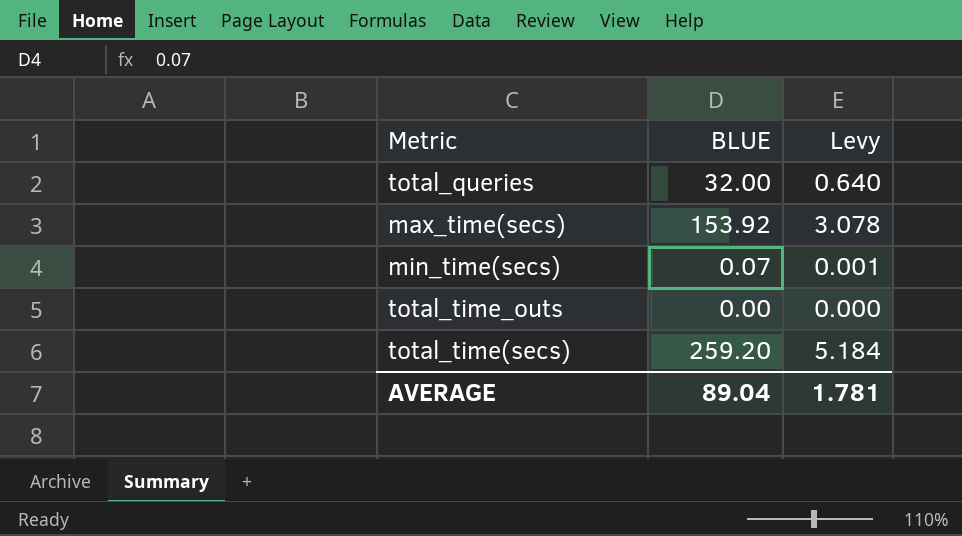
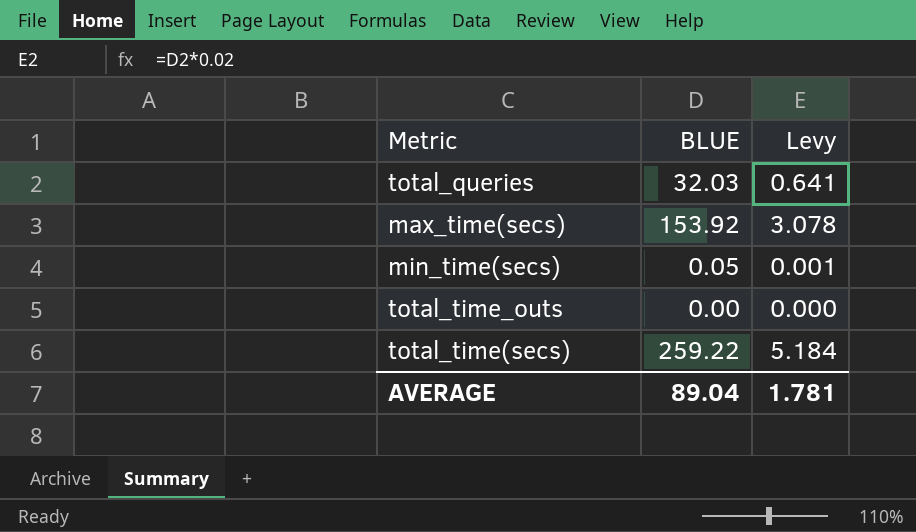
total_queries | BLUE: 32.00 -> 32.03
total_queries | Levy: 0.640 -> 0.641
min_time(secs) | BLUE: 0.07 -> 0.05
total_time(secs) | BLUE: 259.20 -> 259.22

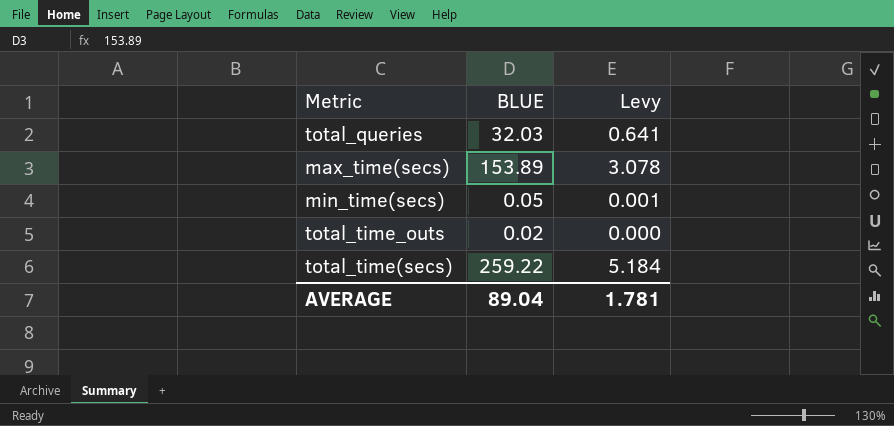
max_time(secs) | BLUE: 153.92 -> 153.89
total_time_outs | BLUE: 0.00 -> 0.02

